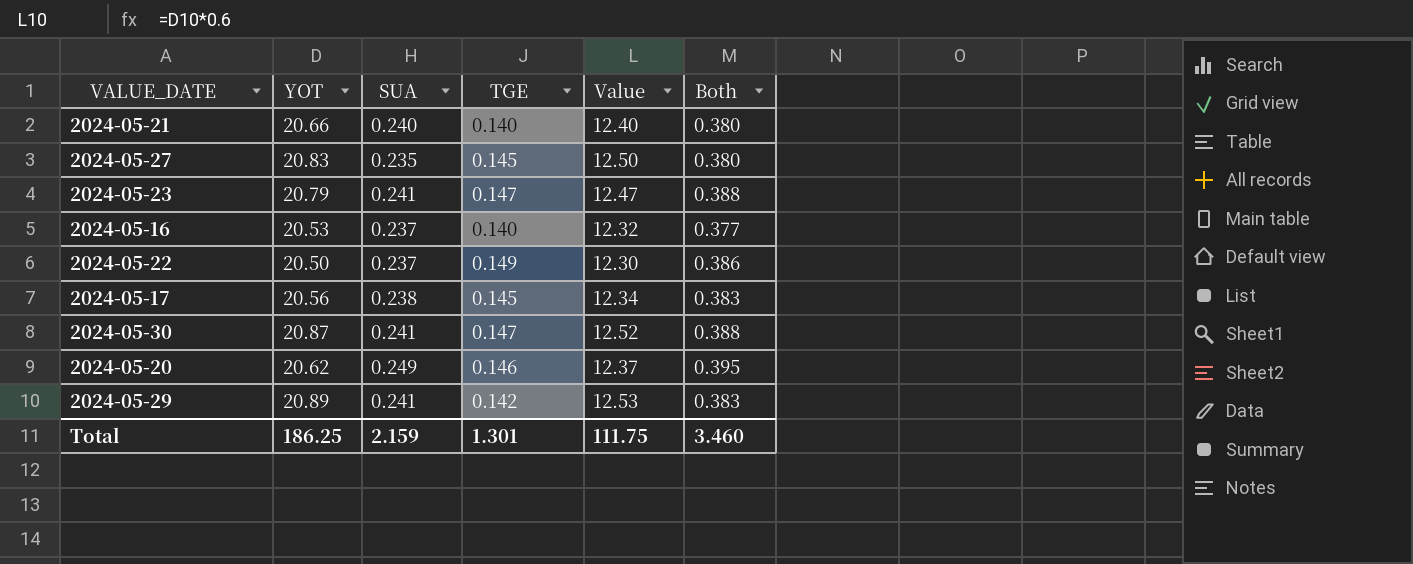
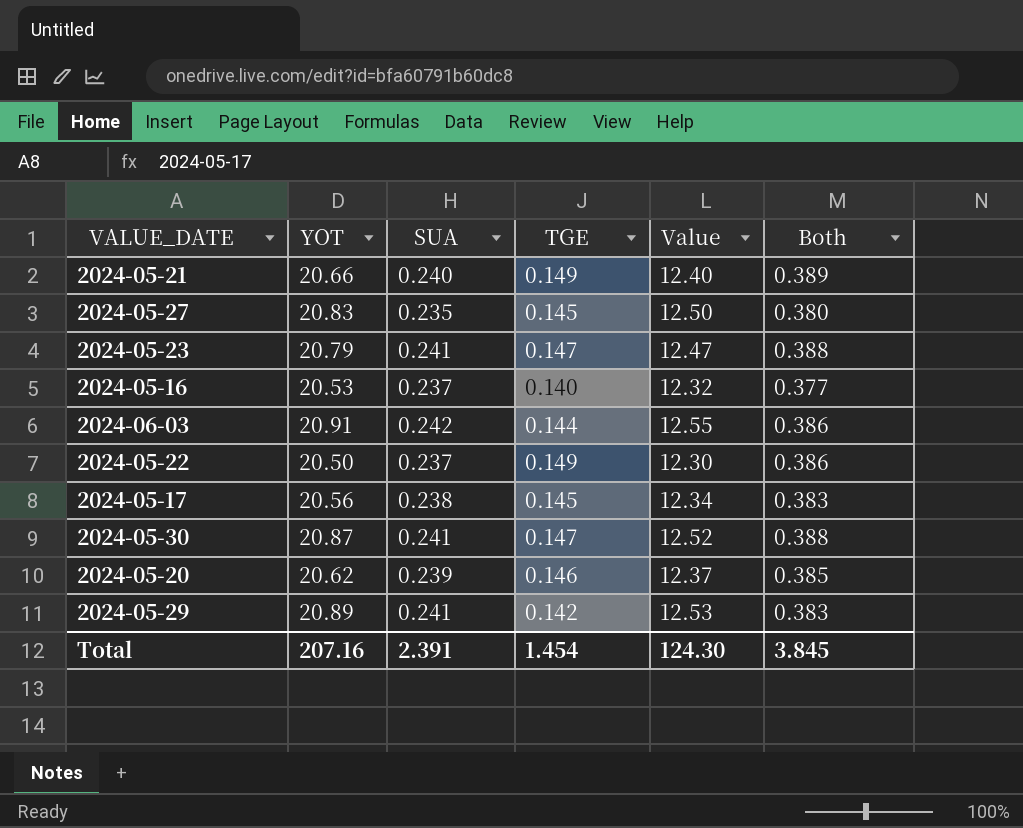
2024-05-21 | TGE: 0.140 -> 0.149
2024-05-21 | Both: 0.380 -> 0.389
row 2024-06-03: none -> 20.91 | 0.242 | 0.144 | 12.55 | 0.386
2024-05-20 | SUA: 0.249 -> 0.239
2024-05-20 | Both: 0.395 -> 0.385
Total | YOT: 186.25 -> 207.16
Total | SUA: 2.159 -> 2.391
Total | TGE: 1.301 -> 1.454
Total | Value: 111.75 -> 124.30
Total | Both: 3.460 -> 3.845

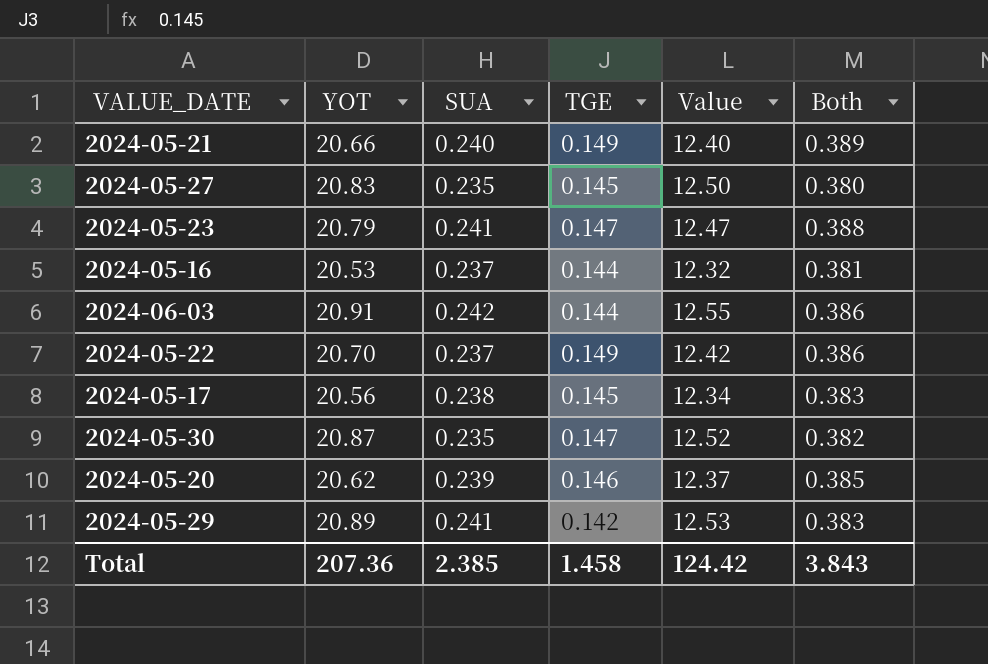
2024-05-16 | TGE: 0.140 -> 0.144
2024-05-16 | Both: 0.377 -> 0.381
2024-05-22 | YOT: 20.50 -> 20.70
2024-05-22 | Value: 12.30 -> 12.42
2024-05-30 | SUA: 0.241 -> 0.235
2024-05-30 | Both: 0.388 -> 0.382
Total | YOT: 207.16 -> 207.36
Total | SUA: 2.391 -> 2.385
Total | TGE: 1.454 -> 1.458
Total | Value: 124.30 -> 124.42
Total | Both: 3.845 -> 3.843

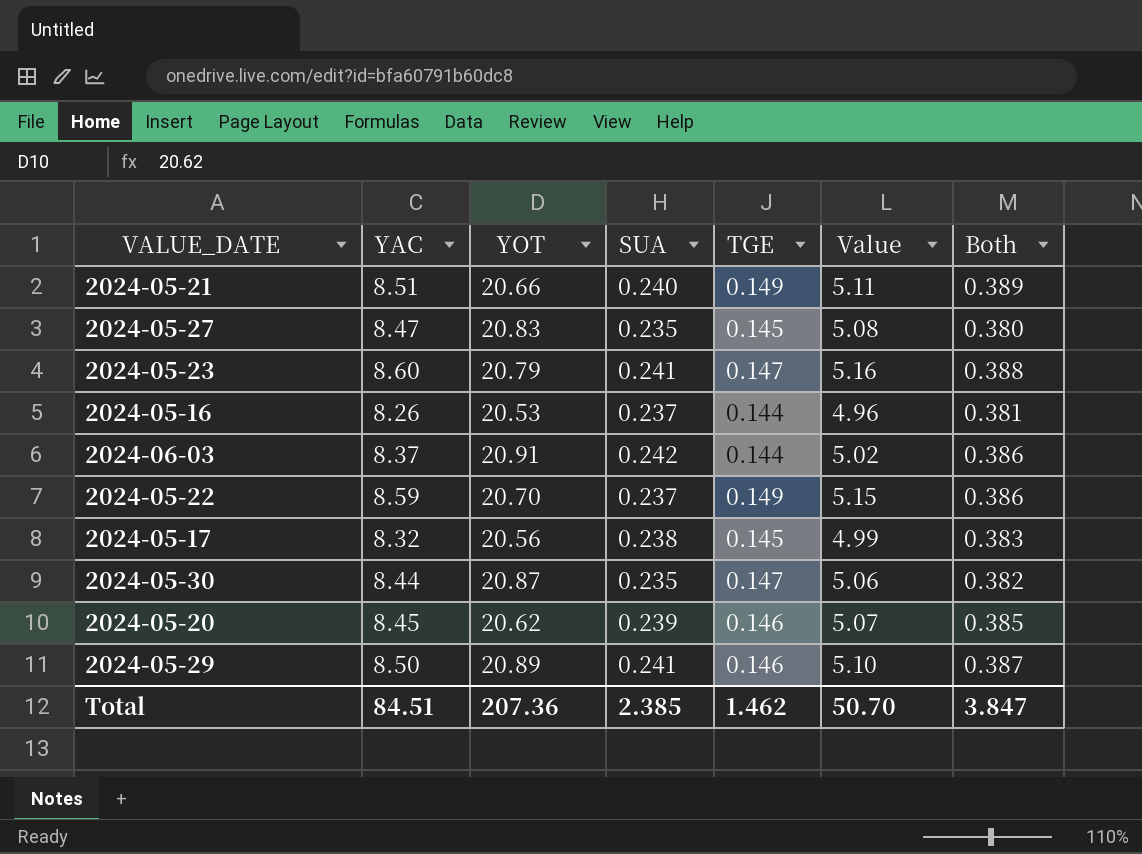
column YAC | position: none -> 2
column Value | formula: [YOT] * 0.6 -> [YAC] * 0.6
2024-05-29 | TGE: 0.142 -> 0.146
2024-05-29 | Both: 0.383 -> 0.387
Total | TGE: 1.458 -> 1.462
Total | Value: 124.42 -> 50.70
Total | Both: 3.843 -> 3.847

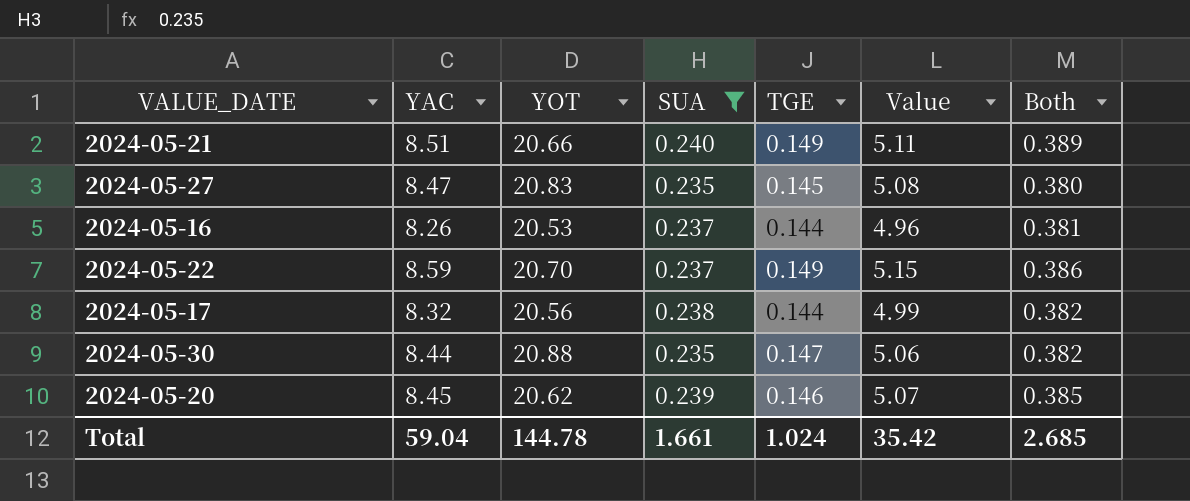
filter: none -> SUA <= 0.240
2024-05-17 | TGE: 0.145 -> 0.144
2024-05-17 | Both: 0.383 -> 0.382
2024-05-30 | YOT: 20.87 -> 20.88
Total | YAC: 84.51 -> 59.04
Total | YOT: 207.36 -> 144.78
Total | SUA: 2.385 -> 1.661
Total | TGE: 1.462 -> 1.024
Total | Value: 50.70 -> 35.42
Total | Both: 3.847 -> 2.685

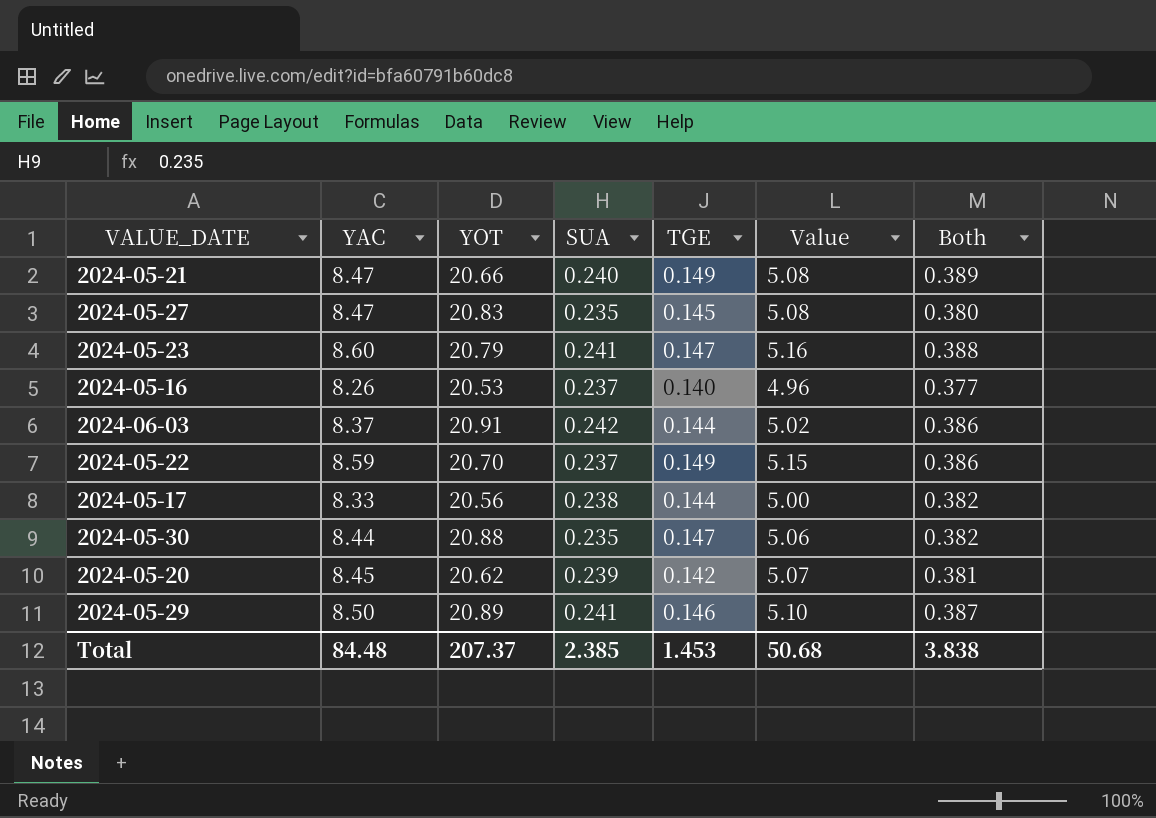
filter: SUA <= 0.240 -> none
2024-05-21 | YAC: 8.51 -> 8.47
2024-05-21 | Value: 5.11 -> 5.08
2024-05-16 | TGE: 0.144 -> 0.140
2024-05-16 | Both: 0.381 -> 0.377
2024-05-17 | YAC: 8.32 -> 8.33
2024-05-17 | Value: 4.99 -> 5.00
2024-05-20 | TGE: 0.146 -> 0.142
2024-05-20 | Both: 0.385 -> 0.381
Total | YAC: 59.04 -> 84.48
Total | YOT: 144.78 -> 207.37
Total | SUA: 1.661 -> 2.385
Total | TGE: 1.024 -> 1.453
Total | Value: 35.42 -> 50.68
Total | Both: 2.685 -> 3.838

